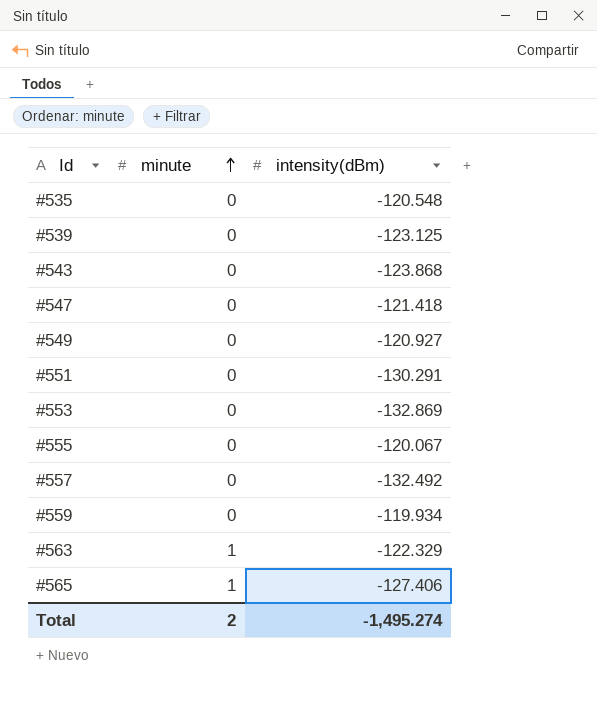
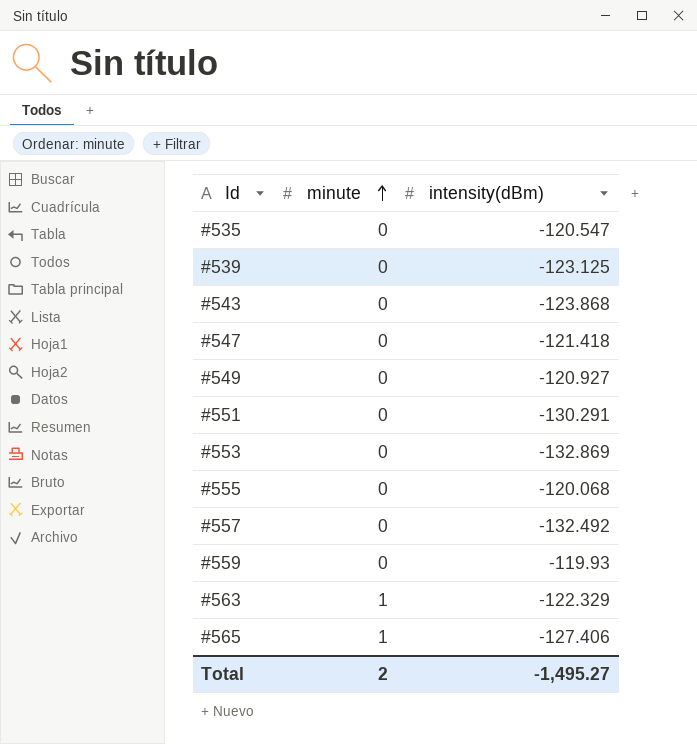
#535 | intensity(dBm): -120.548 -> -120.547
#555 | intensity(dBm): -120.067 -> -120.068
#559 | intensity(dBm): -119.934 -> -119.93
Total | intensity(dBm): -1,495.274 -> -1,495.27

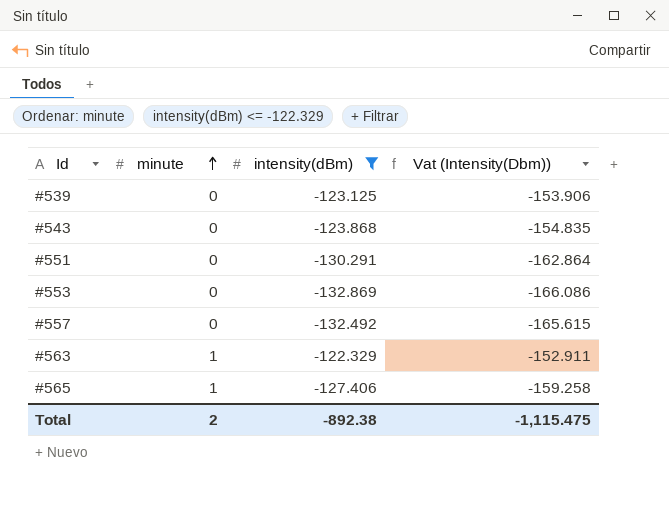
filter: none -> intensity(dBm) <= -122.329
column Vat (Intensity(Dbm)) | formula: none -> [intensity(dBm)] * 1.25
Total | intensity(dBm): -1,495.27 -> -892.38

